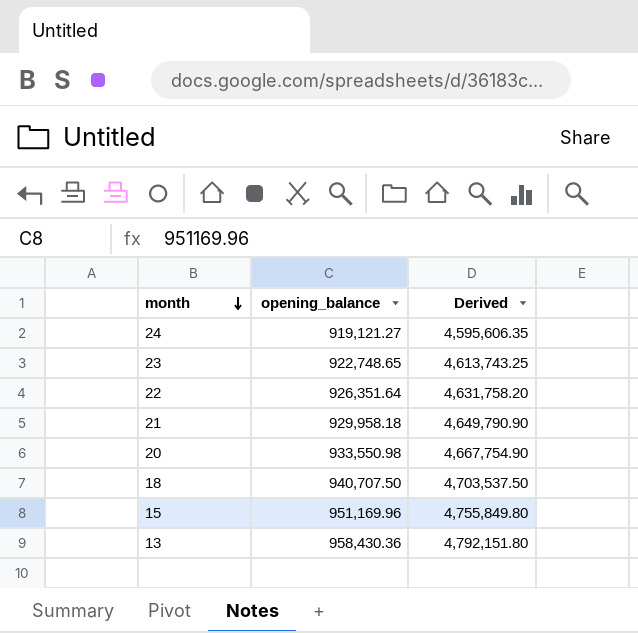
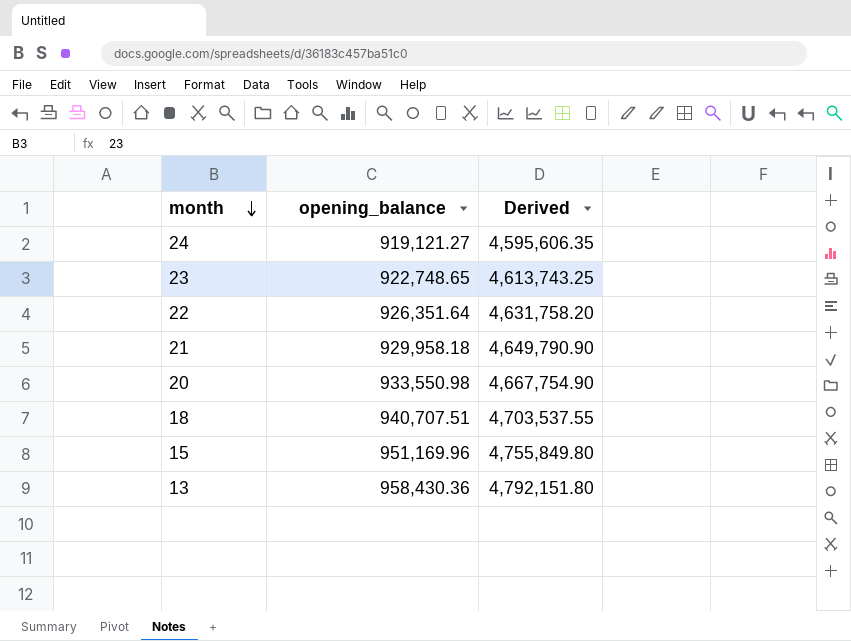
18 | opening_balance: 940,707.50 -> 940,707.51
18 | Derived: 4,703,537.50 -> 4,703,537.55

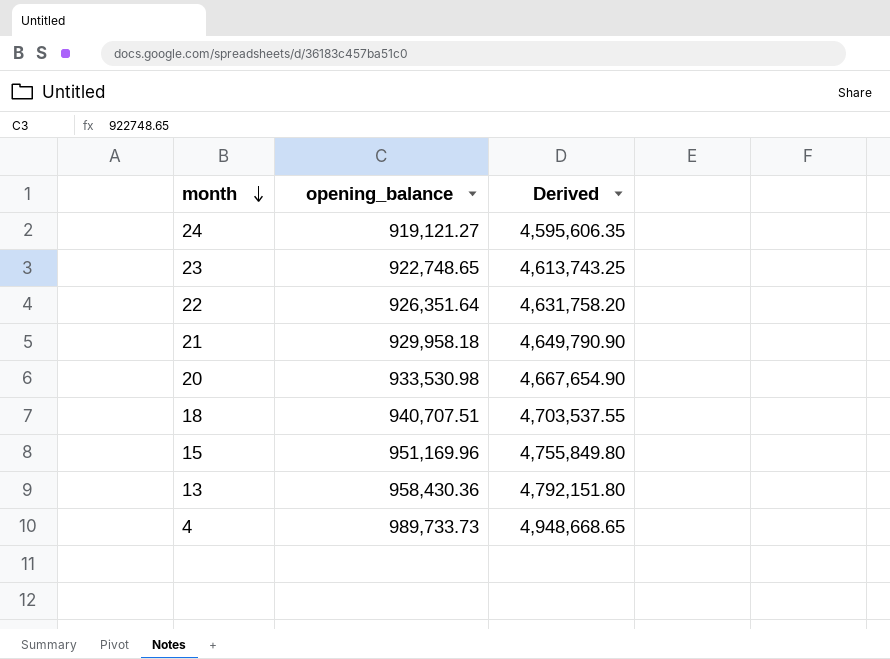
20 | opening_balance: 933,550.98 -> 933,530.98
20 | Derived: 4,667,754.90 -> 4,667,654.90
row 4: none -> 989,733.73 | 4,948,668.65

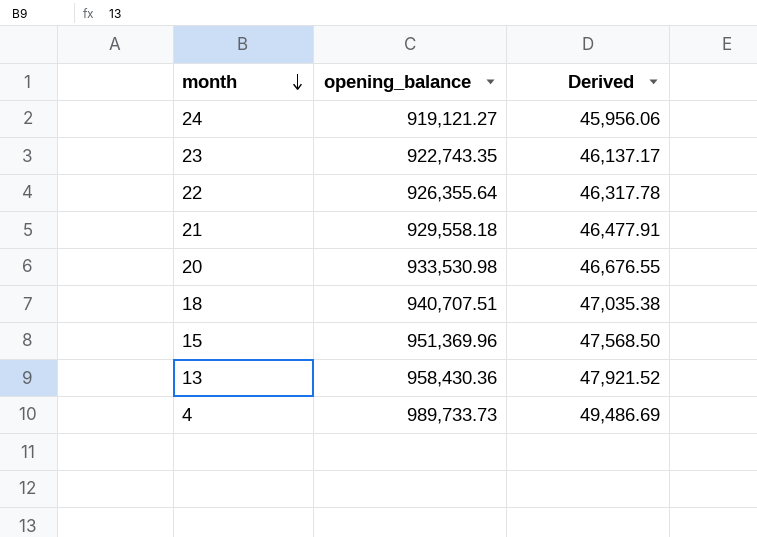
column Derived | formula: [opening_balance] * 5 -> [opening_balance] * 0.05
23 | opening_balance: 922,748.65 -> 922,743.35
22 | opening_balance: 926,351.64 -> 926,355.64
21 | opening_balance: 929,958.18 -> 929,558.18
15 | opening_balance: 951,169.96 -> 951,369.96

